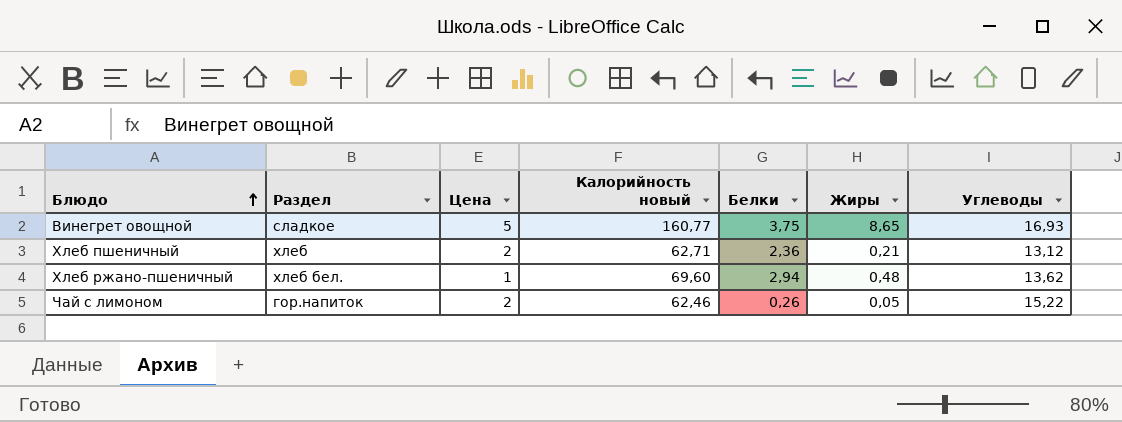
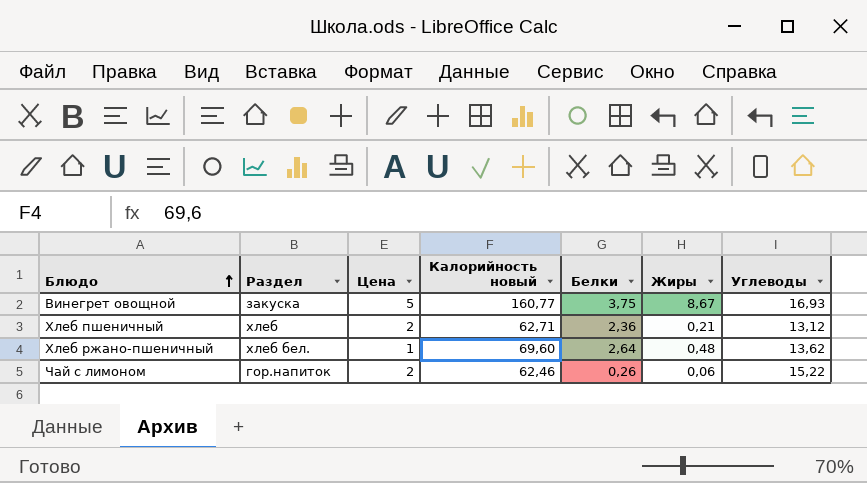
Винегрет овощной | Раздел: сладкое -> закуска
Винегрет овощной | Жиры: 8,65 -> 8,67
Хлеб ржано-пшеничный | Белки: 2,94 -> 2,64
Чай с лимоном | Жиры: 0,05 -> 0,06

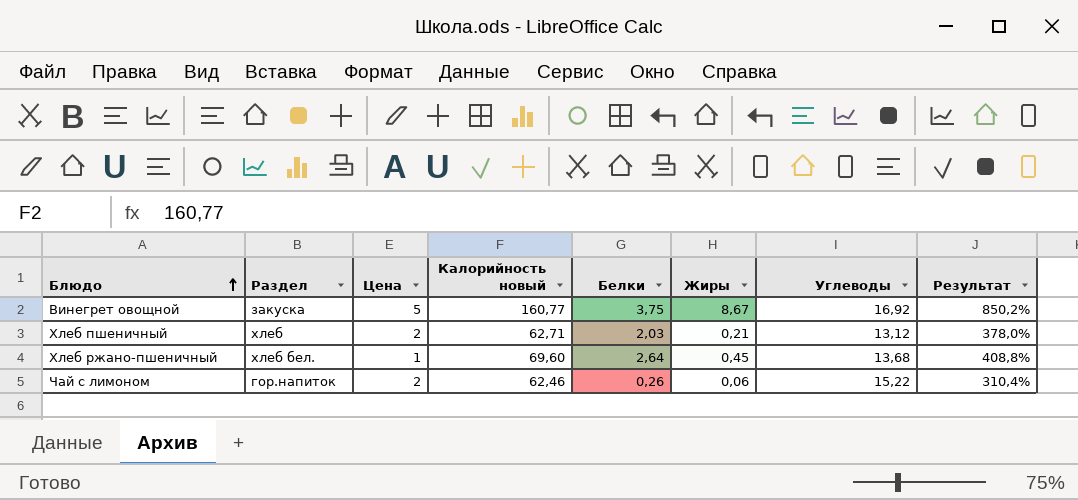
column Результат | formula: none -> ([Калорийность новый] - [Углеводы]) / [Углеводы]
Винегрет овощной | Углеводы: 16,93 -> 16,92
Хлеб пшеничный | Белки: 2,36 -> 2,03
Хлеб ржано-пшеничный | Жиры: 0,48 -> 0,45
Хлеб ржано-пшеничный | Углеводы: 13,62 -> 13,68

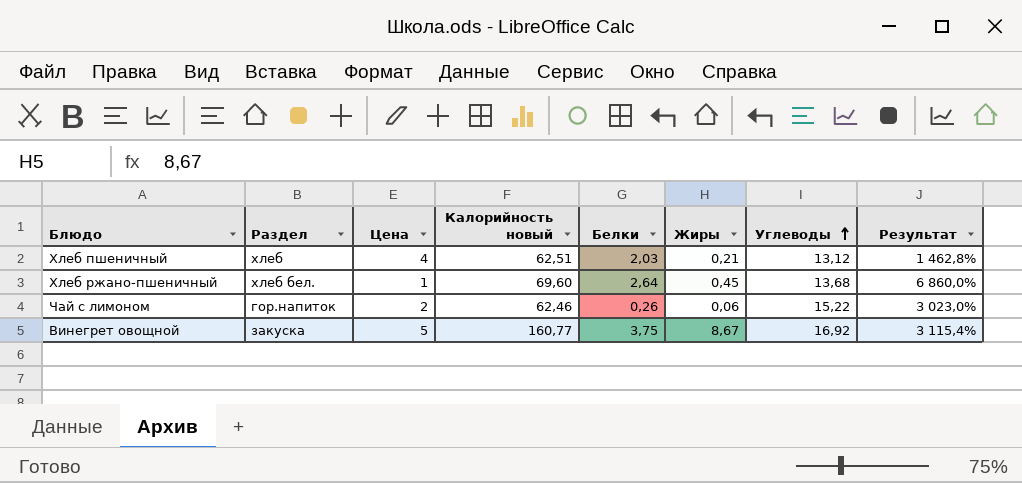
row order: Блюдо ascending -> Углеводы ascending
column Результат | formula: ([Калорийность новый] - [Углеводы]) / [Углеводы] -> ([Калорийность новый] - [Цена]) / [Цена]
Хлеб пшеничный | Цена: 2 -> 4
Хлеб пшеничный | Калорийность новый: 62,71 -> 62,51

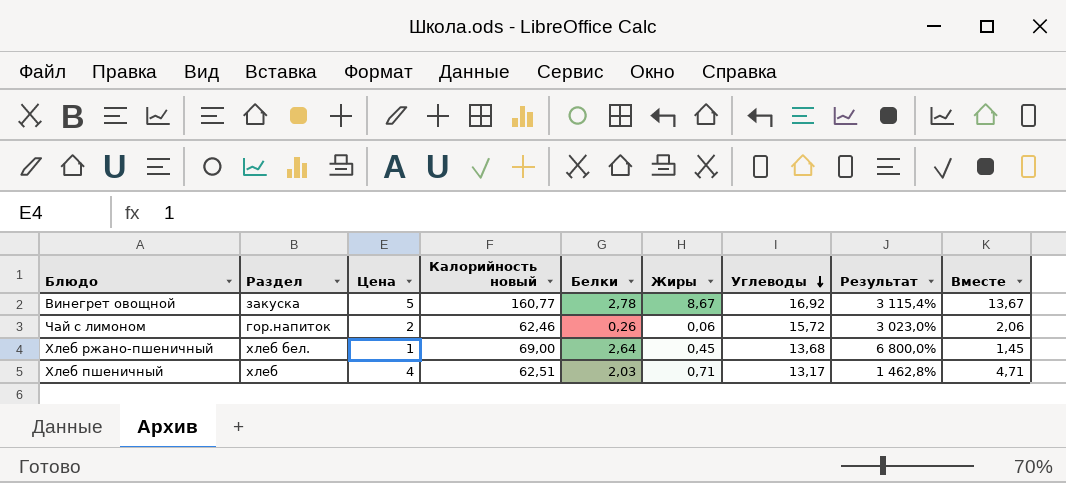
row order: Углеводы ascending -> Углеводы descending
column Вместе | formula: none -> [Цена] + [Жиры]
Винегрет овощной | Белки: 3,75 -> 2,78
Чай с лимоном | Углеводы: 15,22 -> 15,72
Хлеб ржано-пшеничный | Калорийность новый: 69,60 -> 69,00
Хлеб ржано-пшеничный | Результат: 6 860,0% -> 6 800,0%
Хлеб пшеничный | Жиры: 0,21 -> 0,71
Хлеб пшеничный | Углеводы: 13,12 -> 13,17

